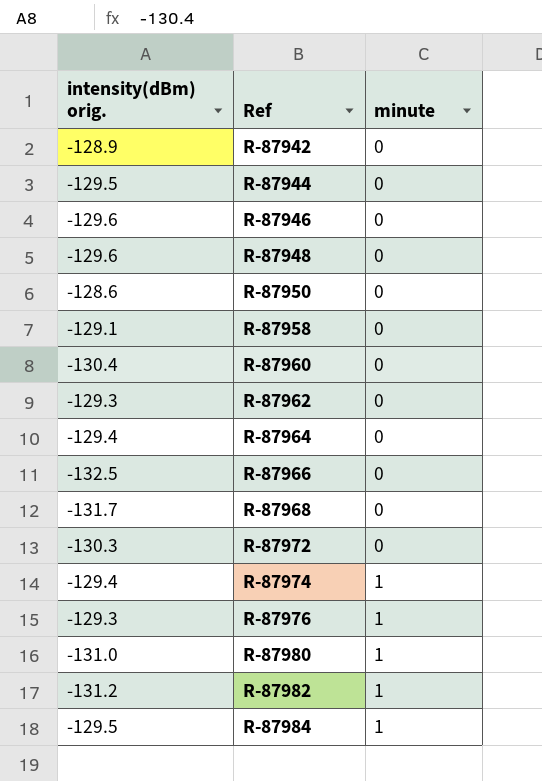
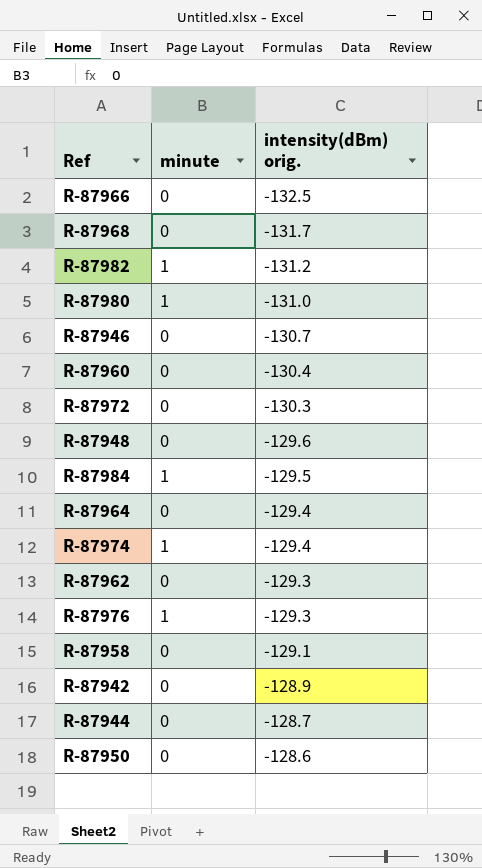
row order: Ref ascending -> intensity(dBm) orig. ascending
column intensity(dBm) orig. | position: 1 -> 3
R-87946 | intensity(dBm) orig.: -129.6 -> -130.7
R-87944 | intensity(dBm) orig.: -129.5 -> -128.7

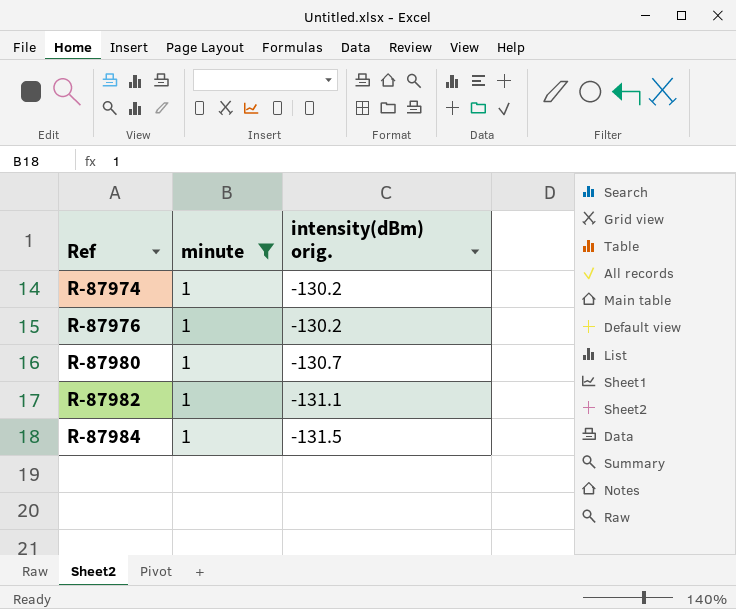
filter: none -> minute = 1
row order: intensity(dBm) orig. ascending -> Ref ascending
R-87974 | intensity(dBm) orig.: -129.4 -> -130.2
R-87976 | intensity(dBm) orig.: -129.3 -> -130.2
R-87980 | intensity(dBm) orig.: -131.0 -> -130.7
R-87982 | intensity(dBm) orig.: -131.2 -> -131.1
R-87984 | intensity(dBm) orig.: -129.5 -> -131.5

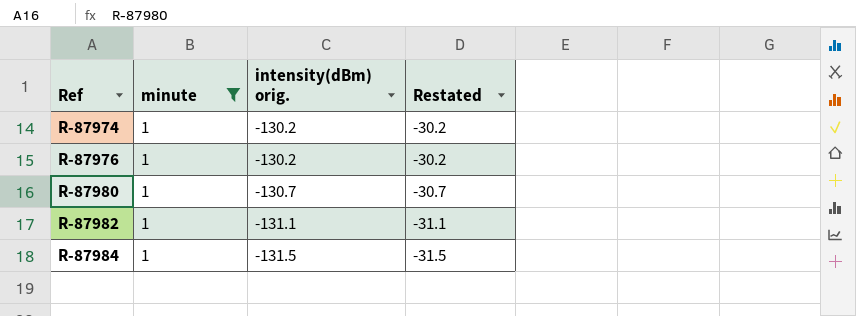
column Restated | formula: none -> [intensity(dBm) orig.] + 100

